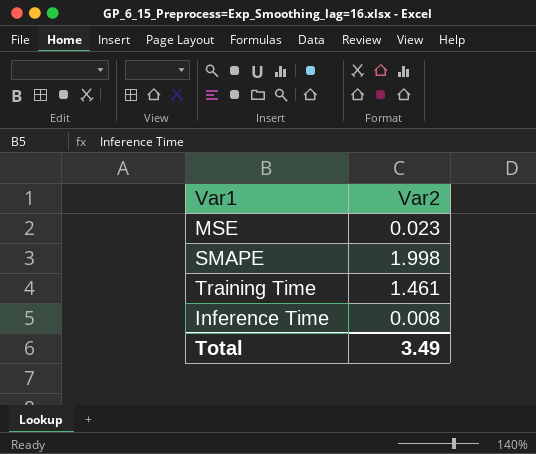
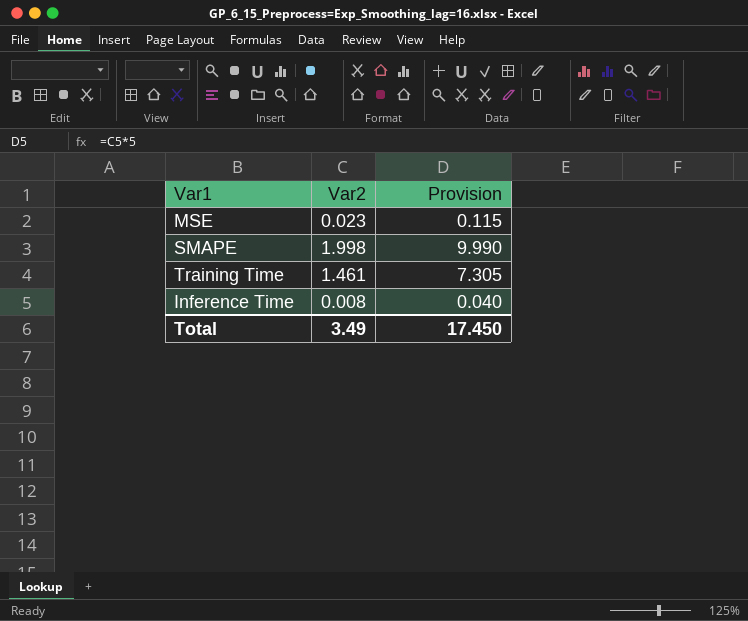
column Provision | formula: none -> [Var2] * 5

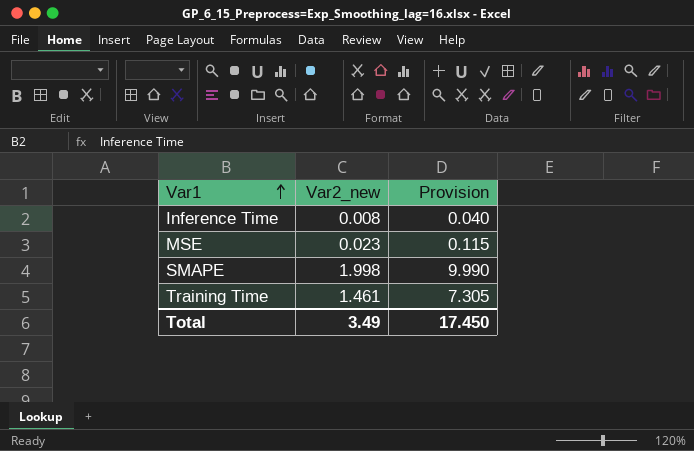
row order: none -> Var1 ascending
column name: Var2 -> Var2_new

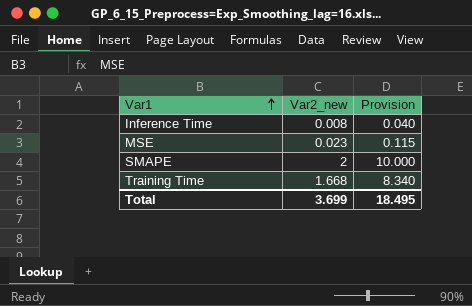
SMAPE | Var2_new: 1.998 -> 2
SMAPE | Provision: 9.990 -> 10.000
Training Time | Var2_new: 1.461 -> 1.668
Training Time | Provision: 7.305 -> 8.340
Total | Var2_new: 3.49 -> 3.699
Total | Provision: 17.450 -> 18.495

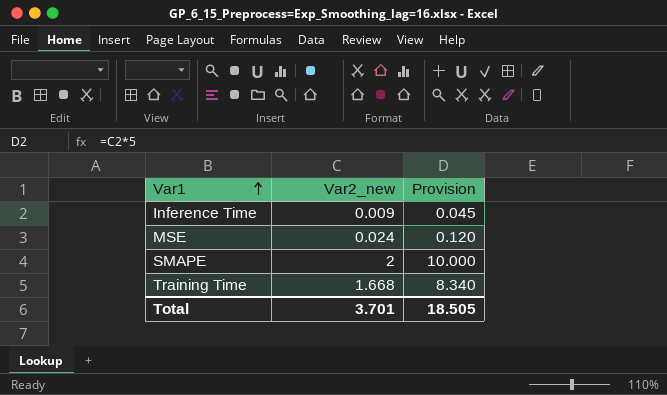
Inference Time | Var2_new: 0.008 -> 0.009
Inference Time | Provision: 0.040 -> 0.045
MSE | Var2_new: 0.023 -> 0.024
MSE | Provision: 0.115 -> 0.120
Total | Var2_new: 3.699 -> 3.701
Total | Provision: 18.495 -> 18.505

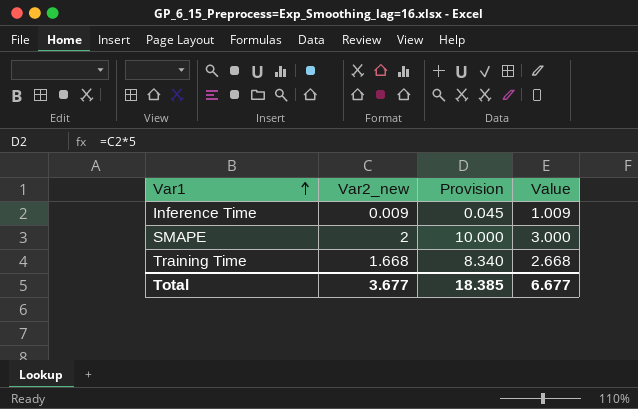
column Value | formula: none -> [Var2_new] + 1
row MSE: 0.024 | 0.120 -> none
Total | Var2_new: 3.701 -> 3.677
Total | Provision: 18.505 -> 18.385

